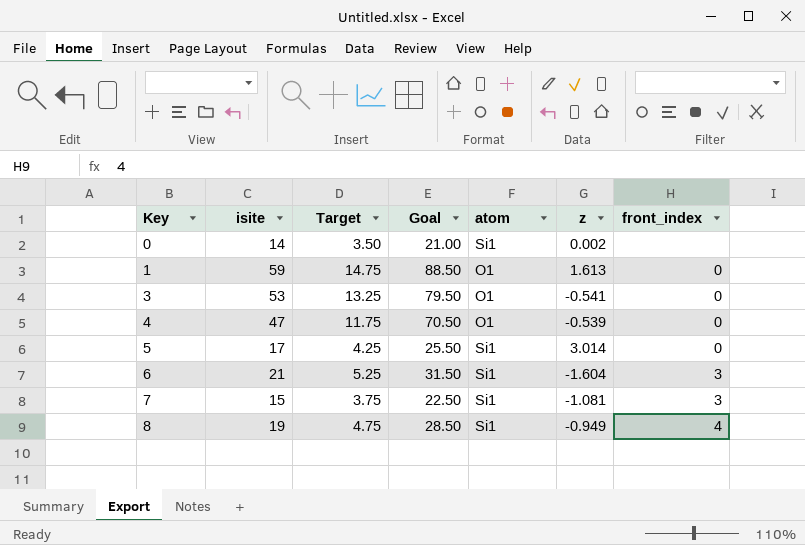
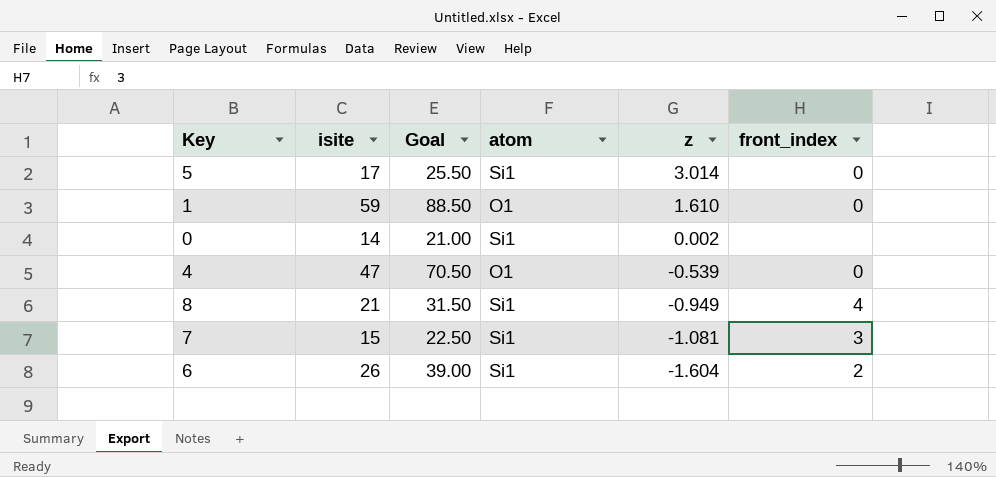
row order: Key ascending -> z descending
column Target | formula: [isite] * 0.25 -> none
row 3: 53 | 13.25 | 79.50 | O1 | -0.541 | 0 -> none
1 | z: 1.613 -> 1.610
8 | isite: 19 -> 21
8 | Goal: 28.50 -> 31.50
6 | isite: 21 -> 26
6 | Goal: 31.50 -> 39.00
6 | front_index: 3 -> 2

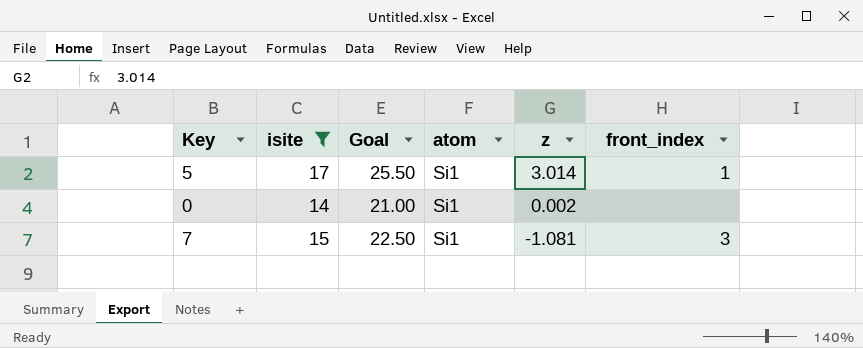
filter: none -> isite <= 17
5 | front_index: 0 -> 1

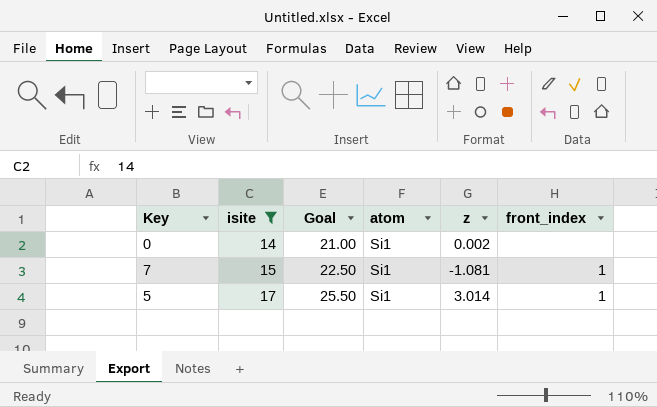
row order: z descending -> isite ascending
7 | front_index: 3 -> 1

